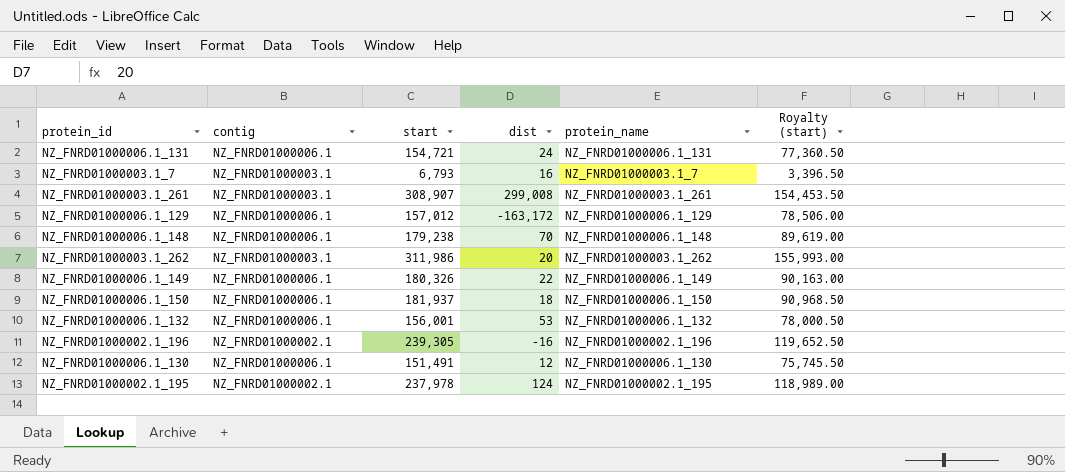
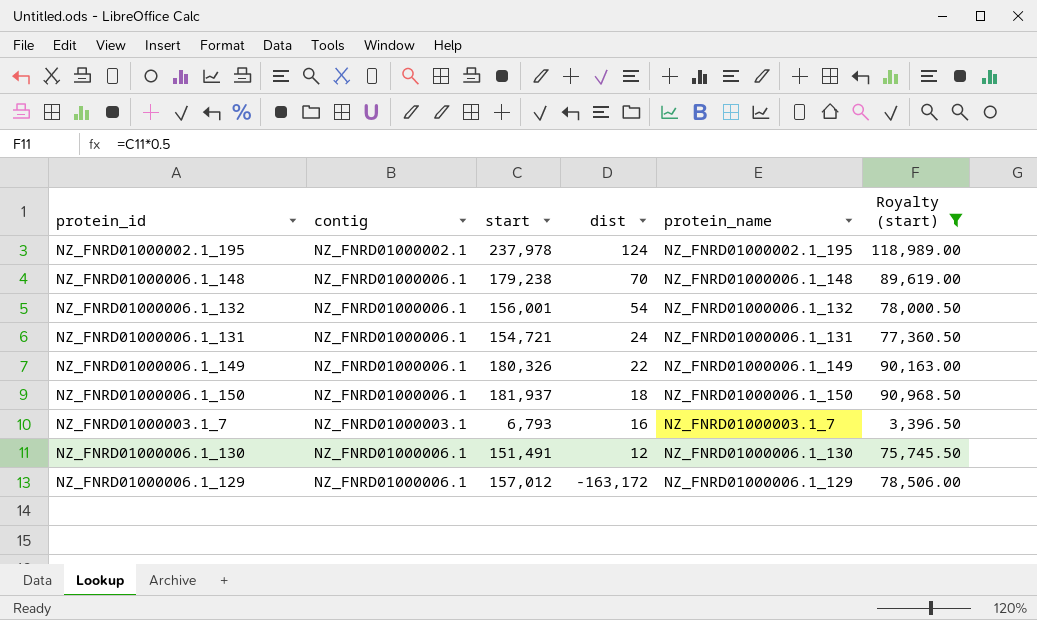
filter: none -> Royalty (start) <= 118,989.00
row order: none -> dist descending
NZ_FNRD01000006.1_132 | dist: 53 -> 54

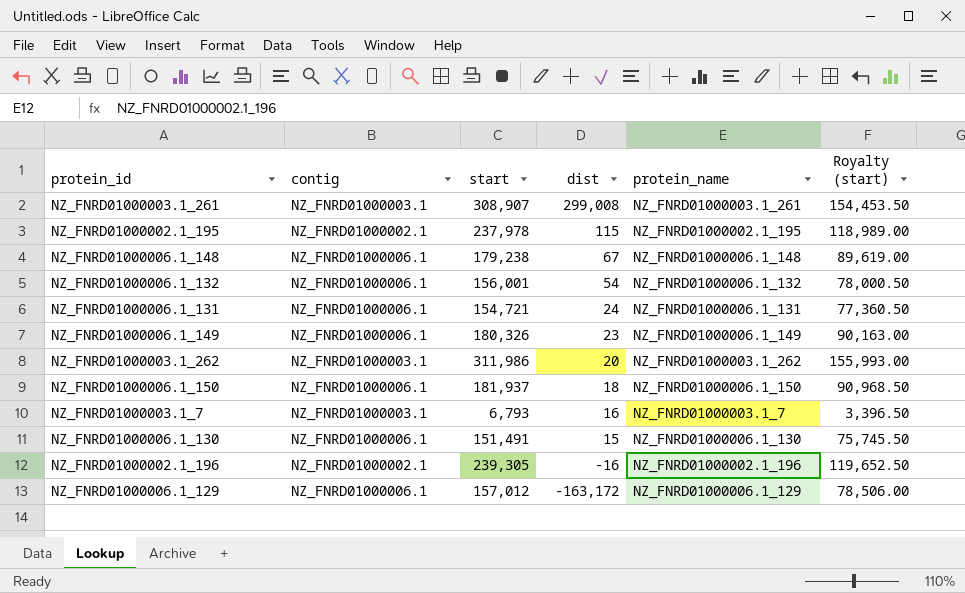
filter: Royalty (start) <= 118,989.00 -> none
NZ_FNRD01000002.1_195 | dist: 124 -> 115
NZ_FNRD01000006.1_148 | dist: 70 -> 67
NZ_FNRD01000006.1_149 | dist: 22 -> 23
NZ_FNRD01000006.1_130 | dist: 12 -> 15

